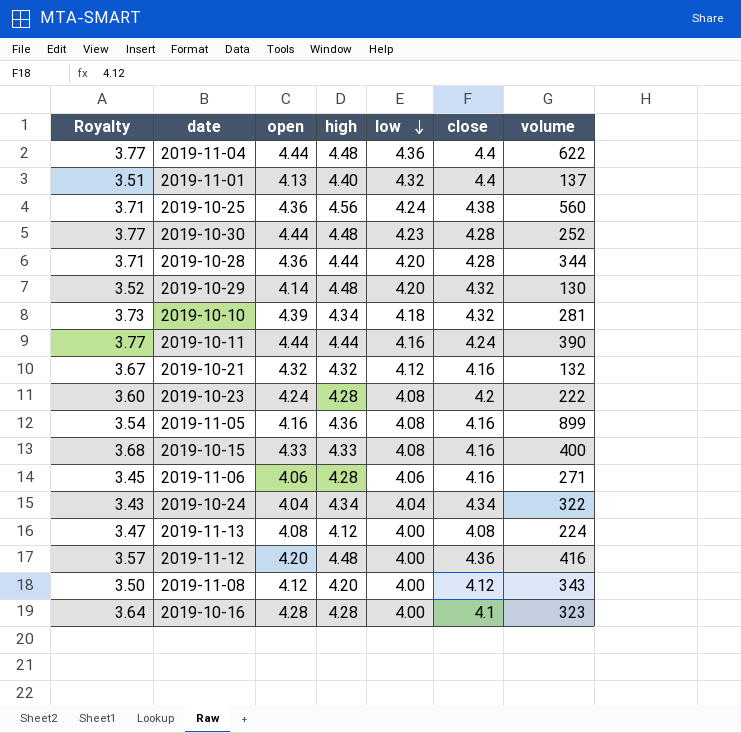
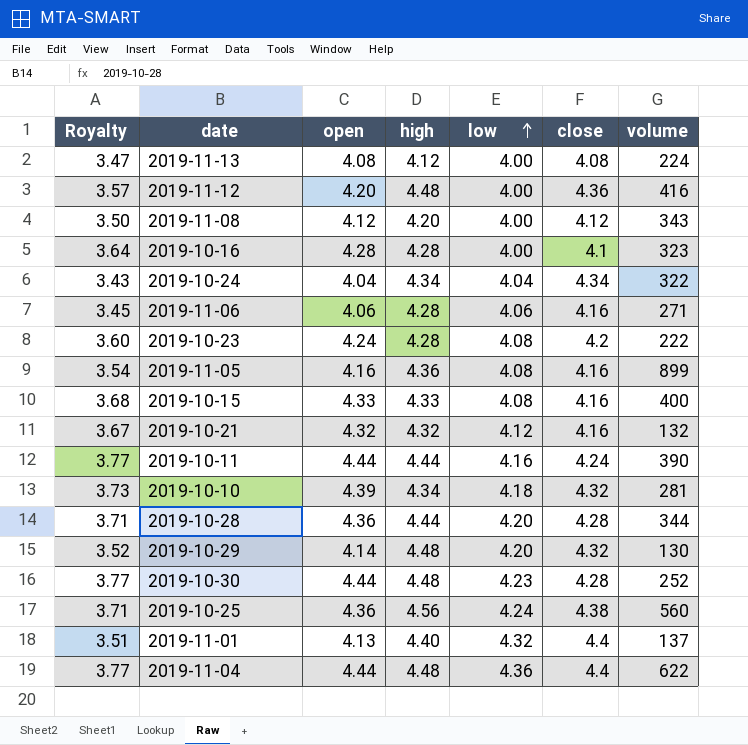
row order: low descending -> low ascending

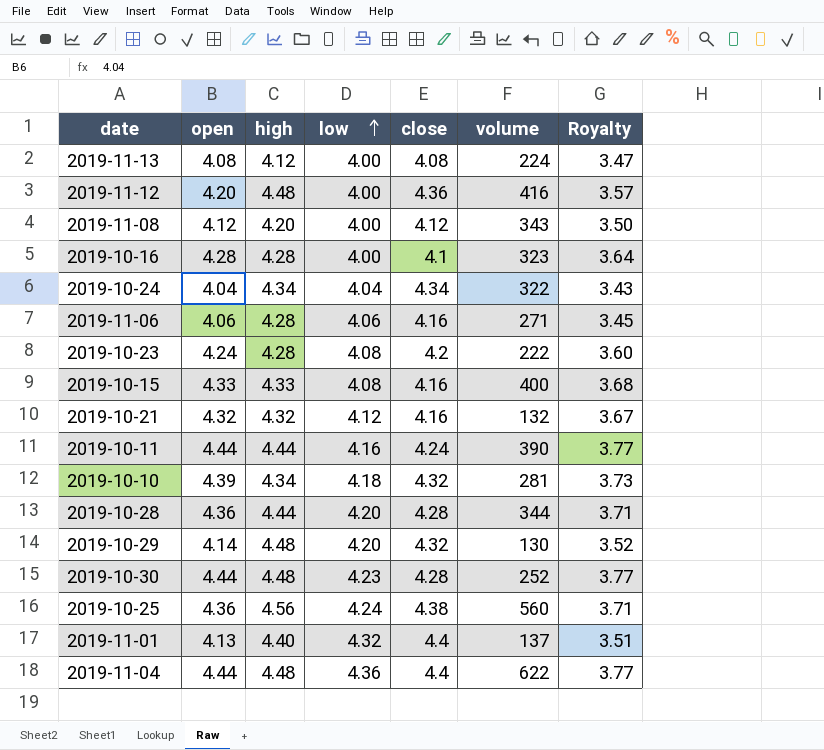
column Royalty | position: 1 -> 7
row 2019-11-05: 3.54 | 4.16 | 4.36 | 4.08 | 4.16 | 899 -> none

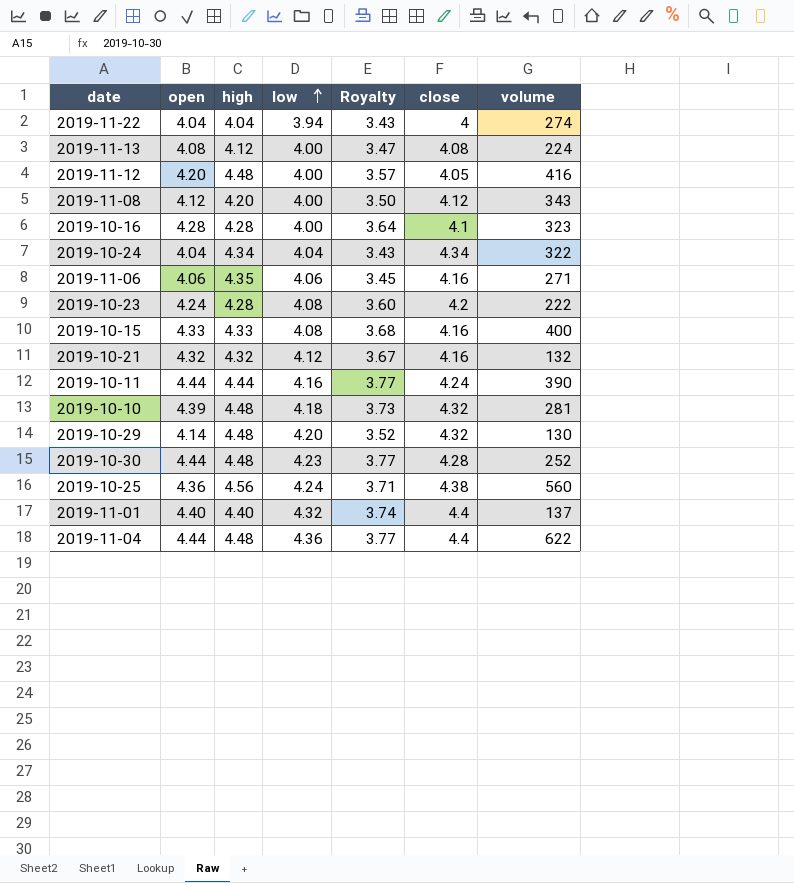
column Royalty | position: 7 -> 5
row 2019-10-28: 4.36 | 4.44 | 4.20 | 4.28 | 344 | 3.71 -> none
row 2019-11-22: none -> 4.04 | 4.04 | 3.94 | 3.43 | 4 | 274
2019-11-12 | close: 4.36 -> 4.05
2019-11-06 | high: 4.28 -> 4.35
2019-10-10 | high: 4.34 -> 4.48
2019-11-01 | open: 4.13 -> 4.40
2019-11-01 | Royalty: 3.51 -> 3.74

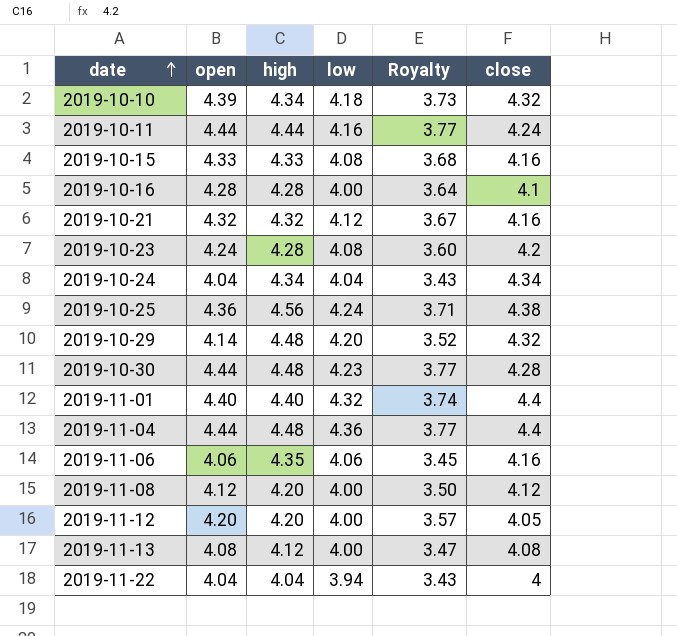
row order: low ascending -> date ascending
column volume | position: 7 -> none
2019-10-10 | high: 4.48 -> 4.34
2019-11-12 | high: 4.48 -> 4.20

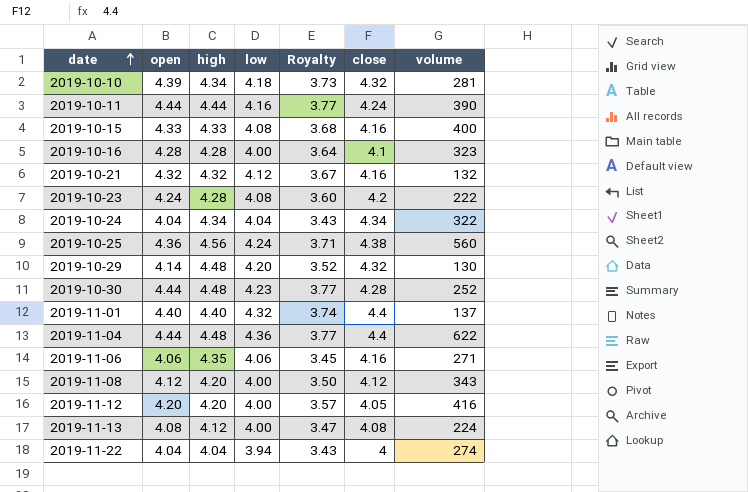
column volume | position: none -> 7

